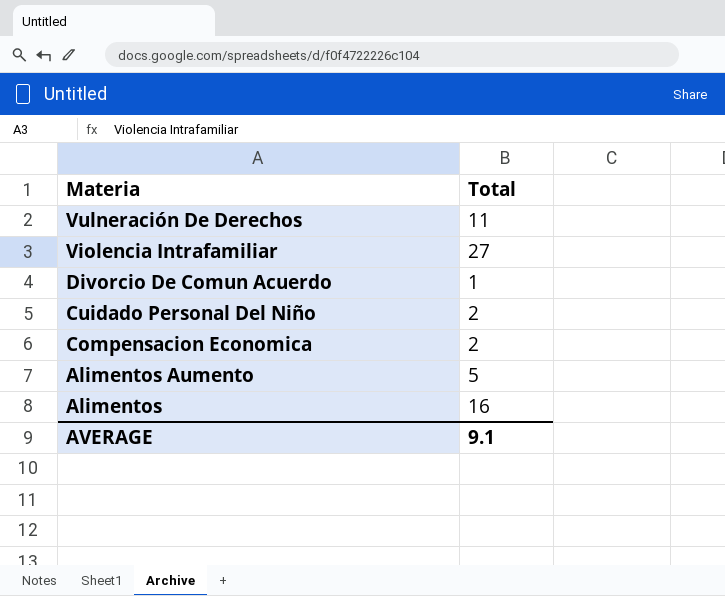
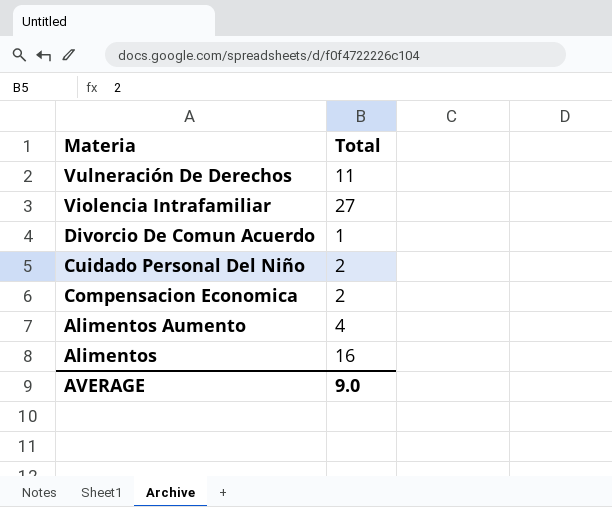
Alimentos Aumento | Total: 5 -> 4
AVERAGE | Total: 9.1 -> 9.0

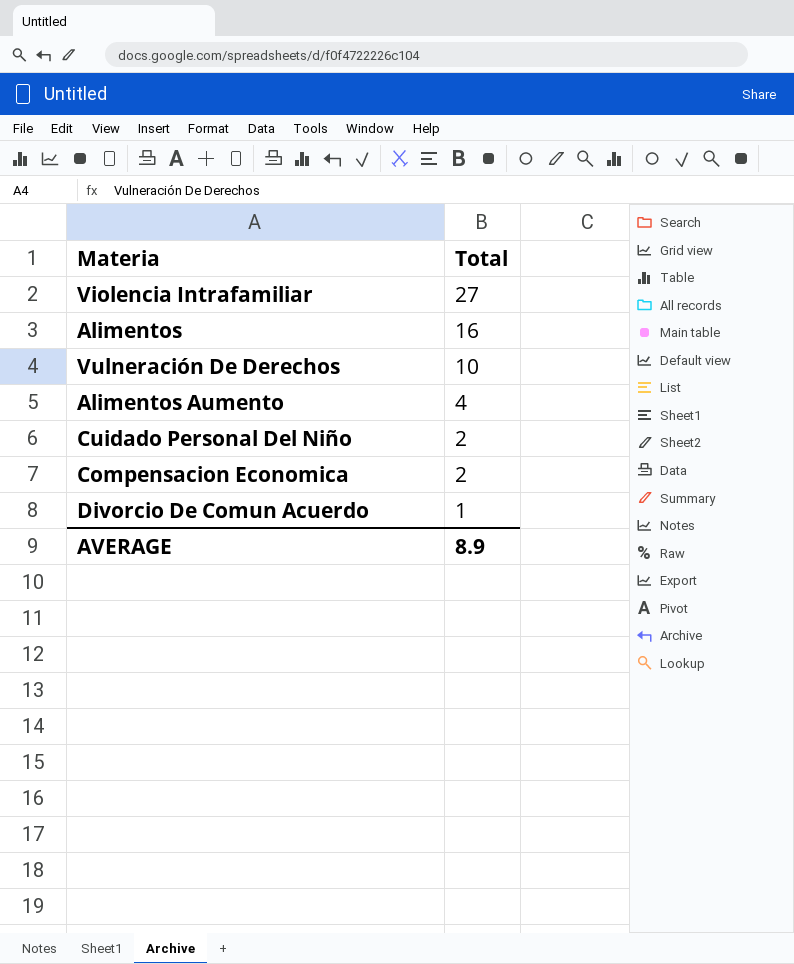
row order: Materia descending -> Total descending
Vulneración De Derechos | Total: 11 -> 10
AVERAGE | Total: 9.0 -> 8.9

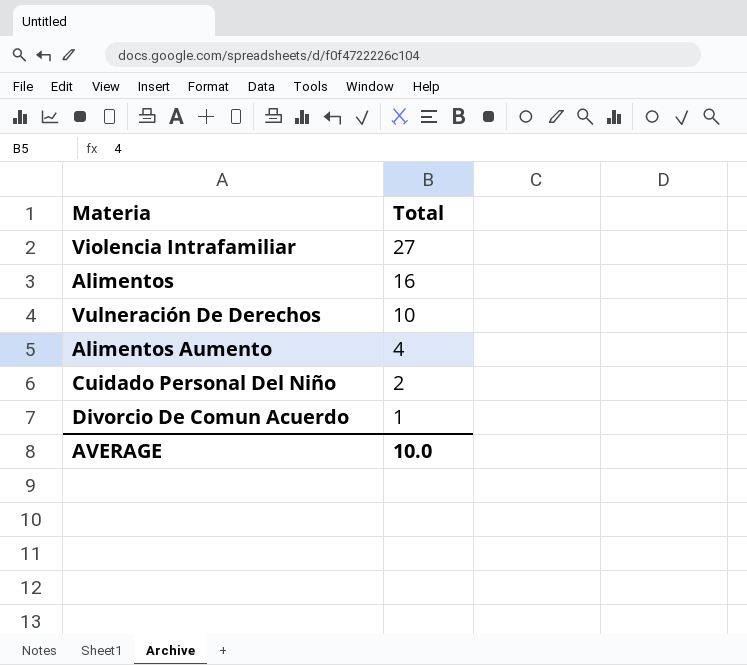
row Compensacion Economica: 2 -> none
AVERAGE | Total: 8.9 -> 10.0

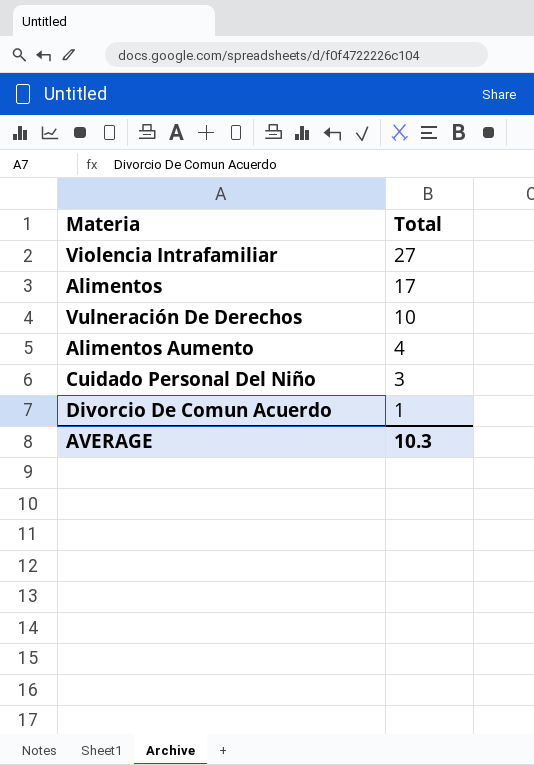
Alimentos | Total: 16 -> 17
Cuidado Personal Del Niño | Total: 2 -> 3
AVERAGE | Total: 10.0 -> 10.3

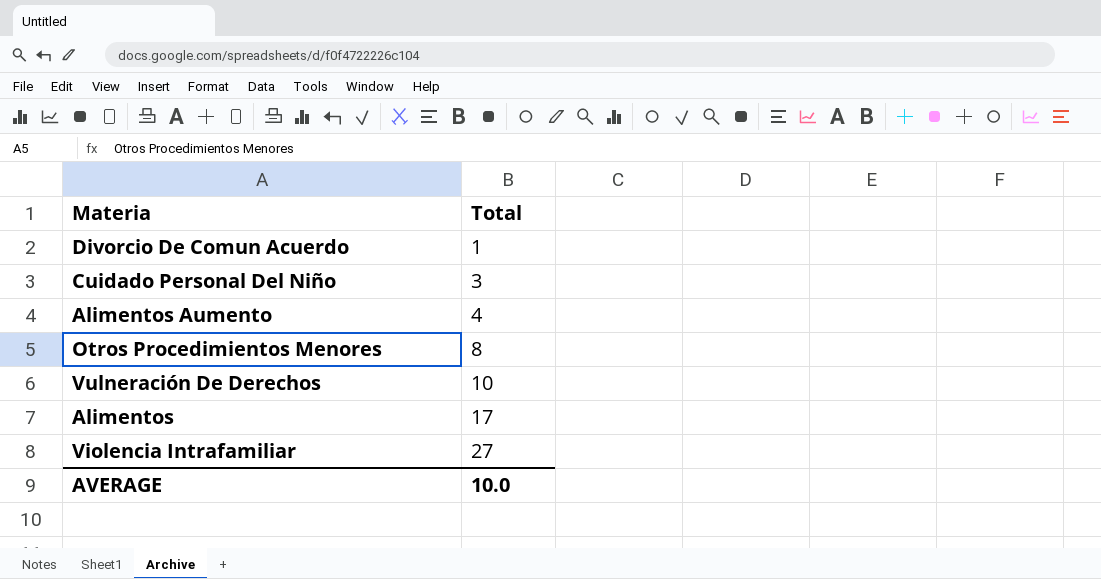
row order: Total descending -> Total ascending
row Otros Procedimientos Menores: none -> 8
AVERAGE | Total: 10.3 -> 10.0

